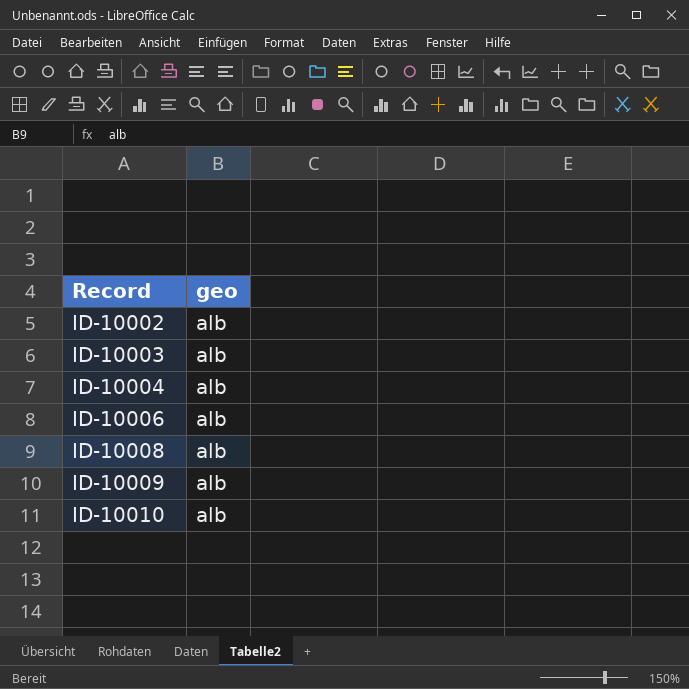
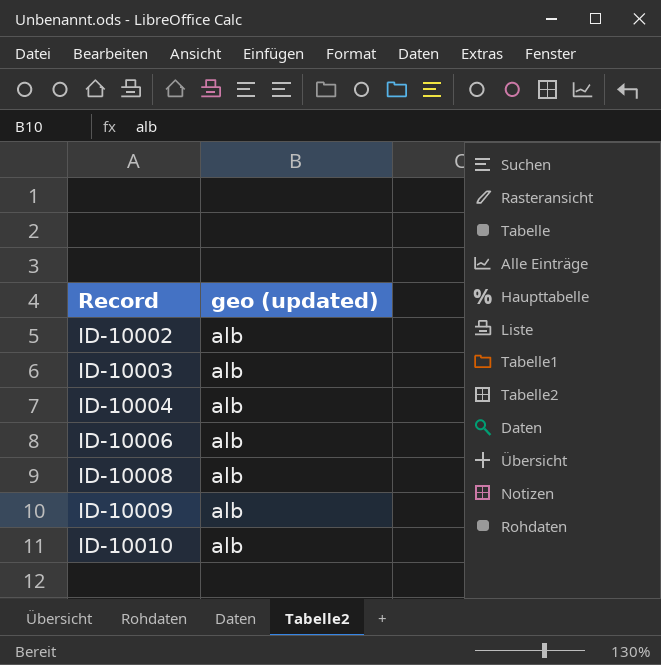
column name: geo -> geo (updated)

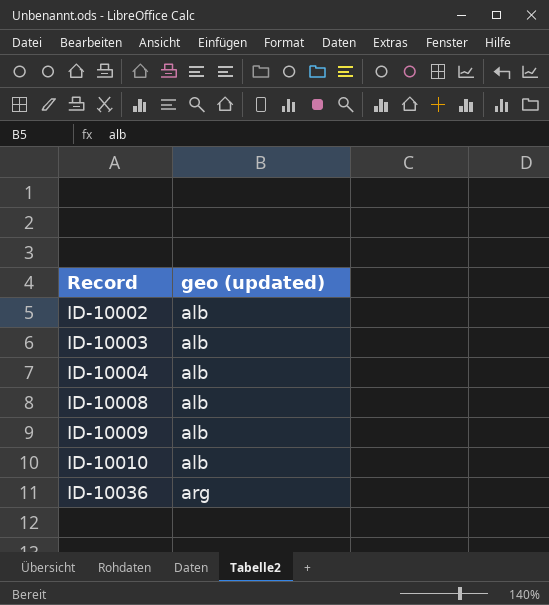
row ID-10006: alb -> none
row ID-10036: none -> arg

